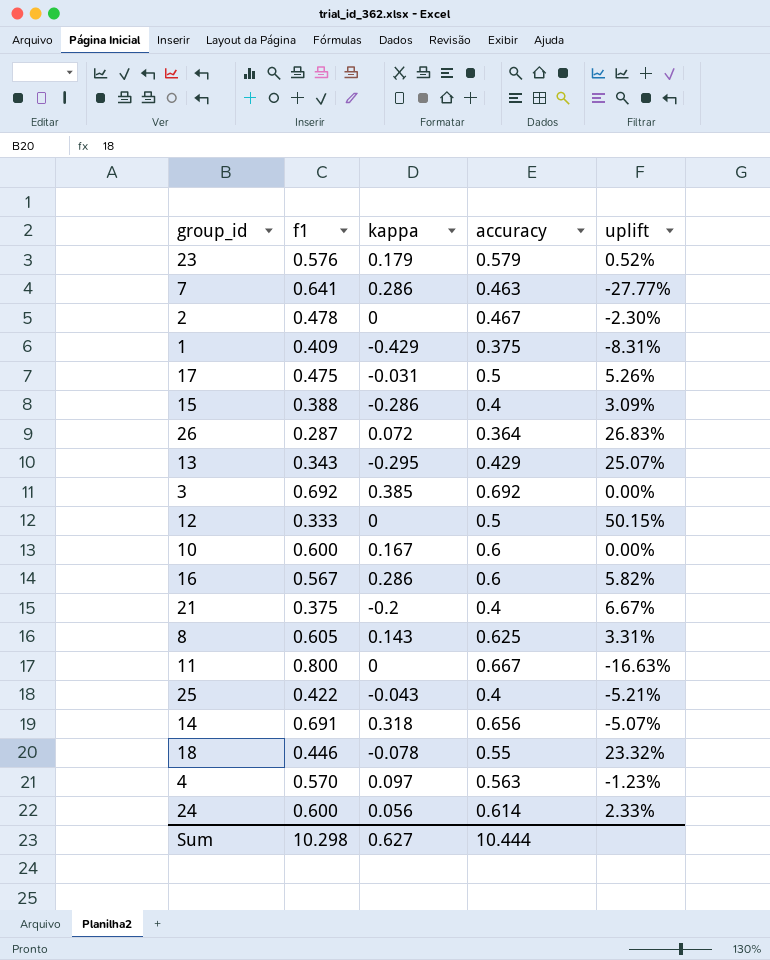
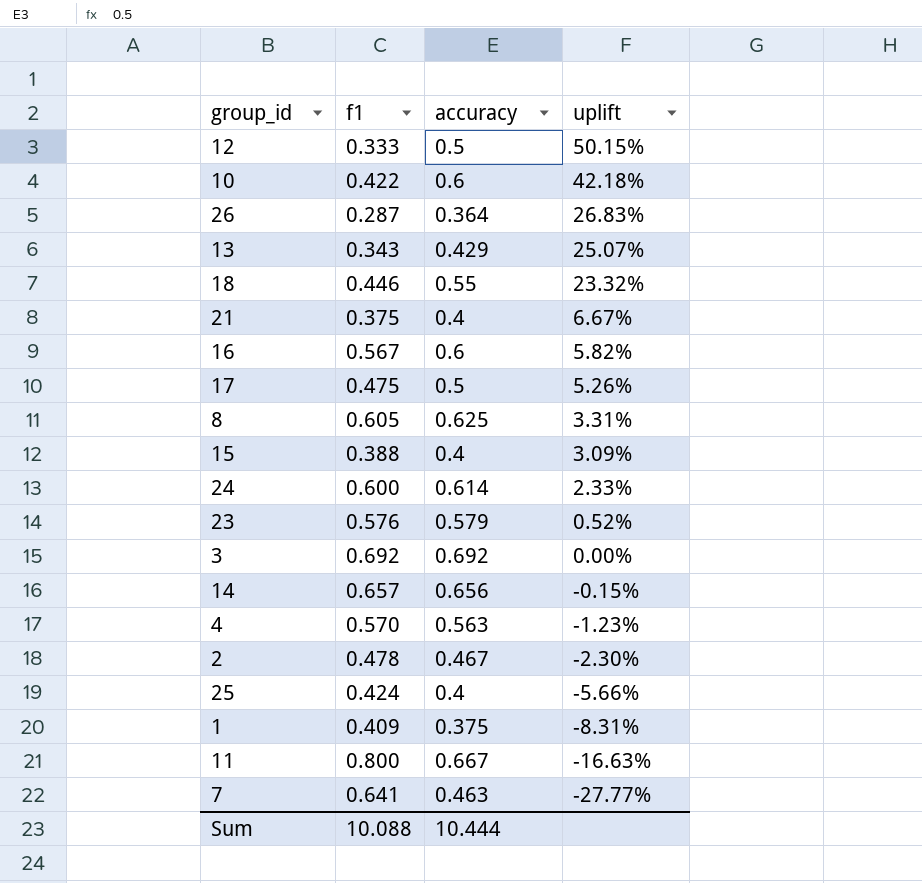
row order: none -> uplift descending
column kappa | position: 3 -> none
10 | f1: 0.600 -> 0.422
10 | uplift: 0.00% -> 42.18%
14 | f1: 0.691 -> 0.657
14 | uplift: -5.07% -> -0.15%
25 | f1: 0.422 -> 0.424
25 | uplift: -5.21% -> -5.66%
Sum | f1: 10.298 -> 10.088

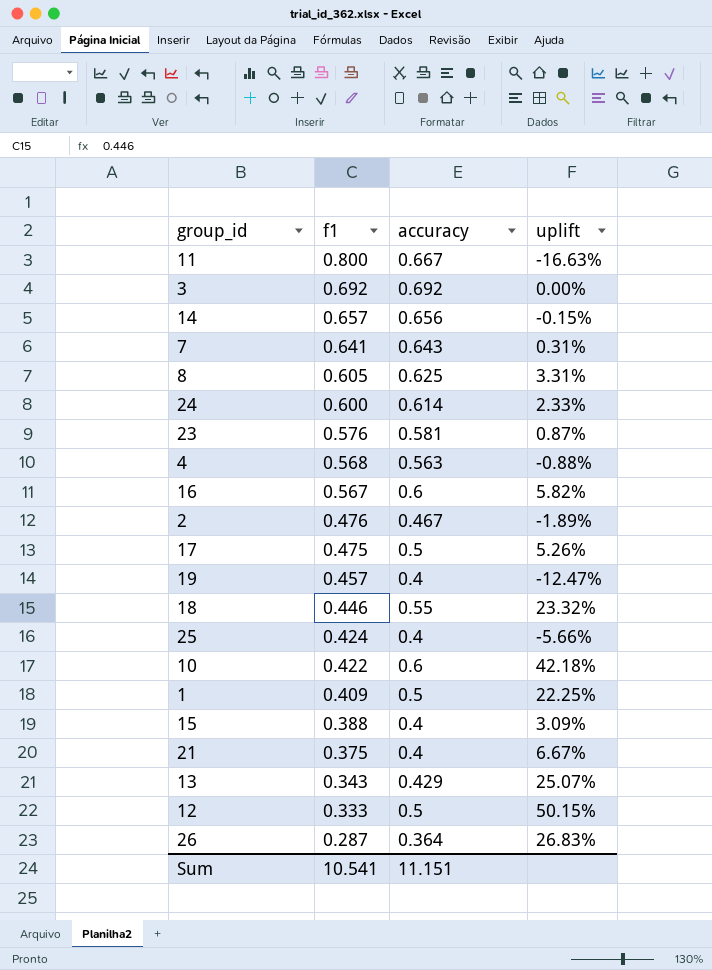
row order: uplift descending -> f1 descending
7 | accuracy: 0.463 -> 0.643
7 | uplift: -27.77% -> 0.31%
23 | accuracy: 0.579 -> 0.581
23 | uplift: 0.52% -> 0.87%
4 | f1: 0.570 -> 0.568
4 | uplift: -1.23% -> -0.88%
2 | f1: 0.478 -> 0.476
2 | uplift: -2.30% -> -1.89%
row 19: none -> 0.457 | 0.4 | -12.47%
1 | accuracy: 0.375 -> 0.5
1 | uplift: -8.31% -> 22.25%
Sum | f1: 10.088 -> 10.541
Sum | accuracy: 10.444 -> 11.151

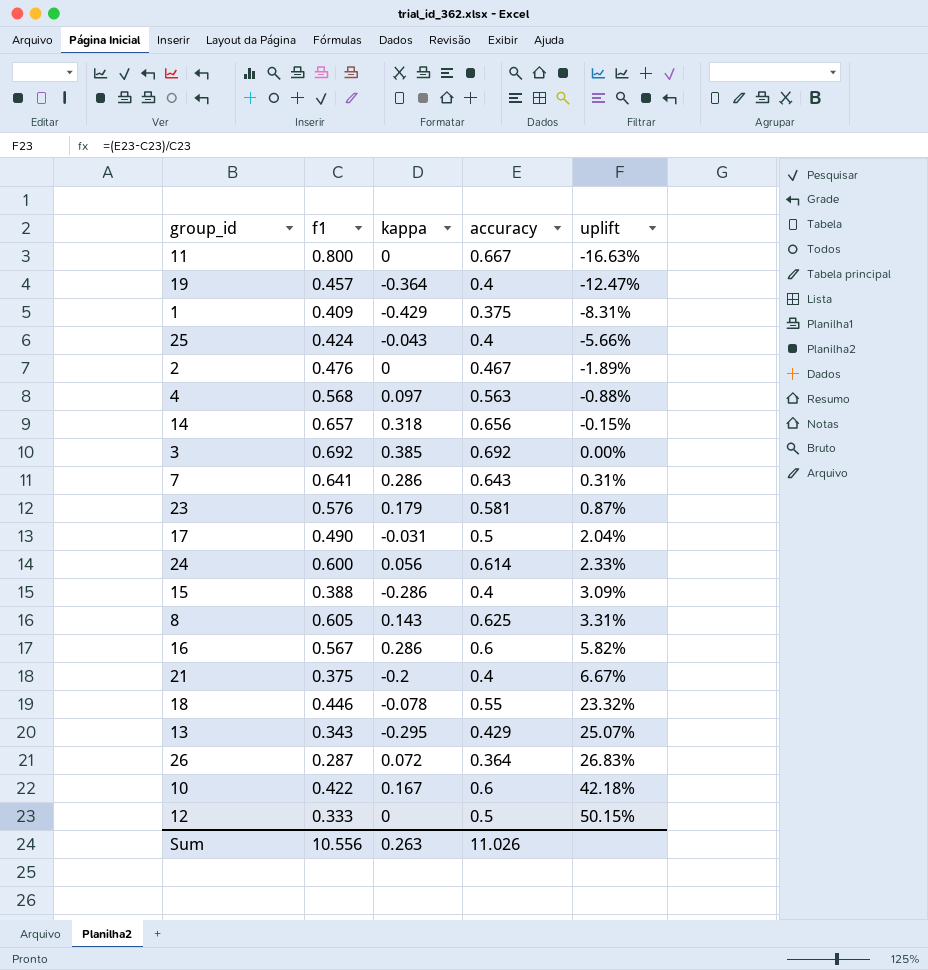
row order: f1 descending -> uplift ascending
column kappa | position: none -> 3
1 | accuracy: 0.5 -> 0.375
1 | uplift: 22.25% -> -8.31%
17 | f1: 0.475 -> 0.490
17 | uplift: 5.26% -> 2.04%
Sum | f1: 10.541 -> 10.556
Sum | accuracy: 11.151 -> 11.026

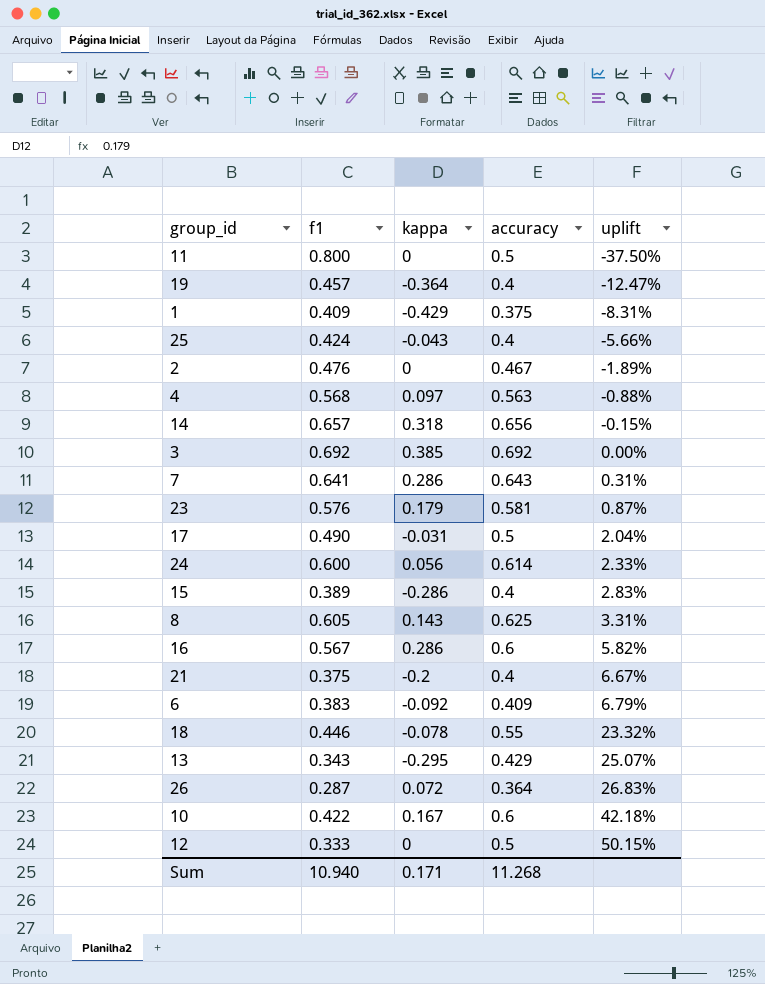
11 | accuracy: 0.667 -> 0.5
11 | uplift: -16.63% -> -37.50%
15 | f1: 0.388 -> 0.389
15 | uplift: 3.09% -> 2.83%
row 6: none -> 0.383 | -0.092 | 0.409 | 6.79%
Sum | f1: 10.556 -> 10.940
Sum | kappa: 0.263 -> 0.171
Sum | accuracy: 11.026 -> 11.268

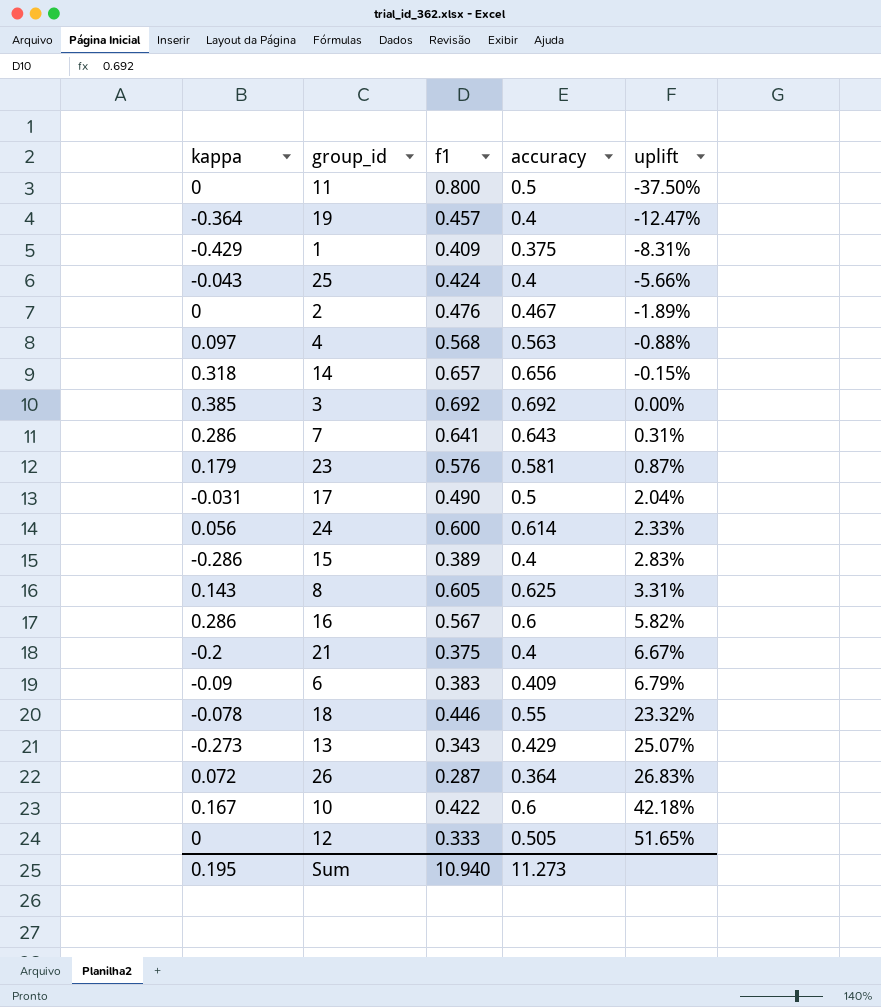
column kappa | position: 3 -> 1
6 | kappa: -0.092 -> -0.09
13 | kappa: -0.295 -> -0.273
12 | accuracy: 0.5 -> 0.505
12 | uplift: 50.15% -> 51.65%
Sum | kappa: 0.171 -> 0.195
Sum | accuracy: 11.268 -> 11.273

